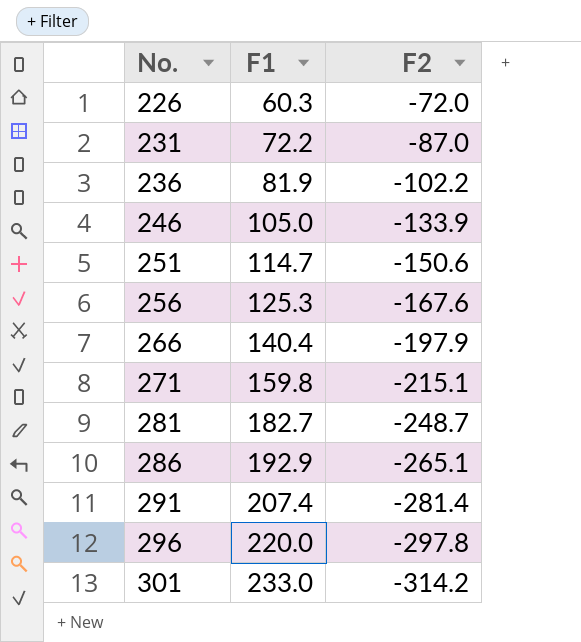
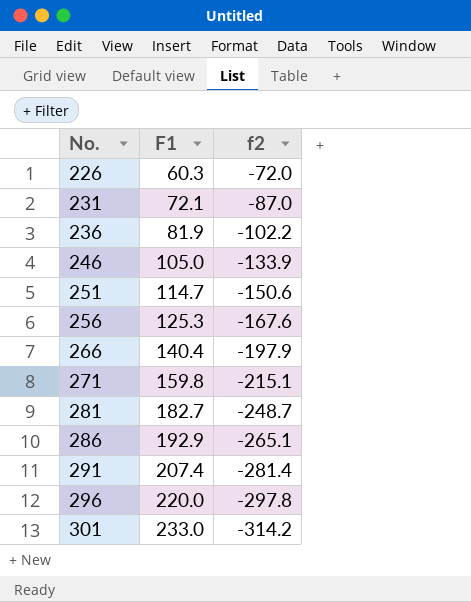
column name: F2 -> f2
231 | F1: 72.2 -> 72.1

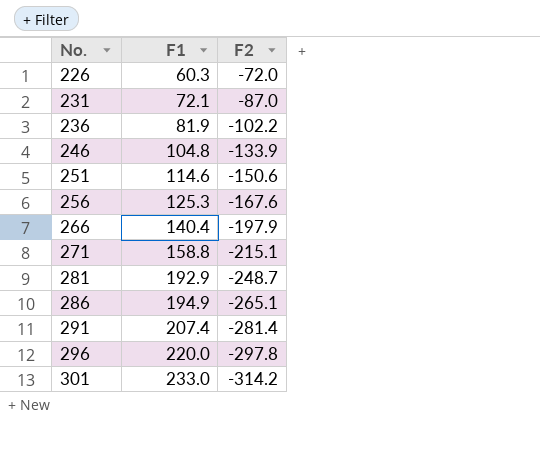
column name: f2 -> F2
246 | F1: 105.0 -> 104.8
251 | F1: 114.7 -> 114.6
271 | F1: 159.8 -> 158.8
281 | F1: 182.7 -> 192.9
286 | F1: 192.9 -> 194.9

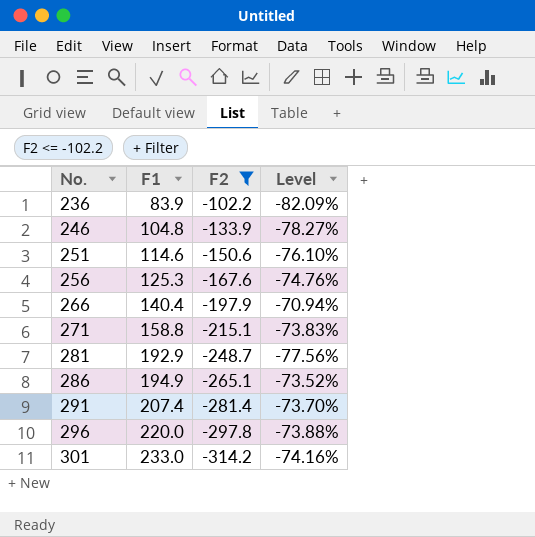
filter: none -> F2 <= -102.2
column Level | formula: none -> [F1] / [F2]
236 | F1: 81.9 -> 83.9

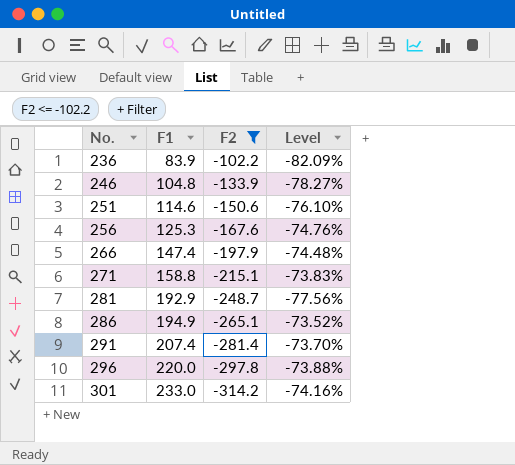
266 | F1: 140.4 -> 147.4
266 | Level: -70.94% -> -74.48%

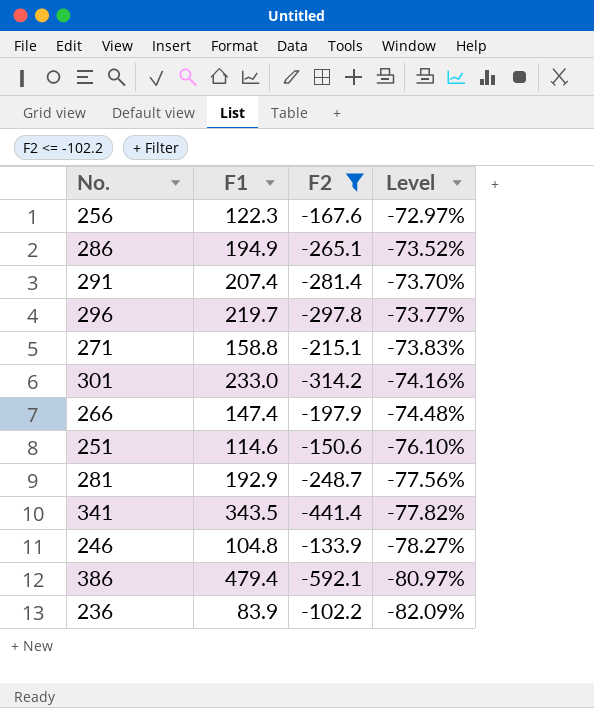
row order: No. ascending -> Level descending
256 | F1: 125.3 -> 122.3
256 | Level: -74.76% -> -72.97%
296 | F1: 220.0 -> 219.7
296 | Level: -73.88% -> -73.77%
row 341: none -> 343.5 | -441.4 | -77.82%
row 386: none -> 479.4 | -592.1 | -80.97%

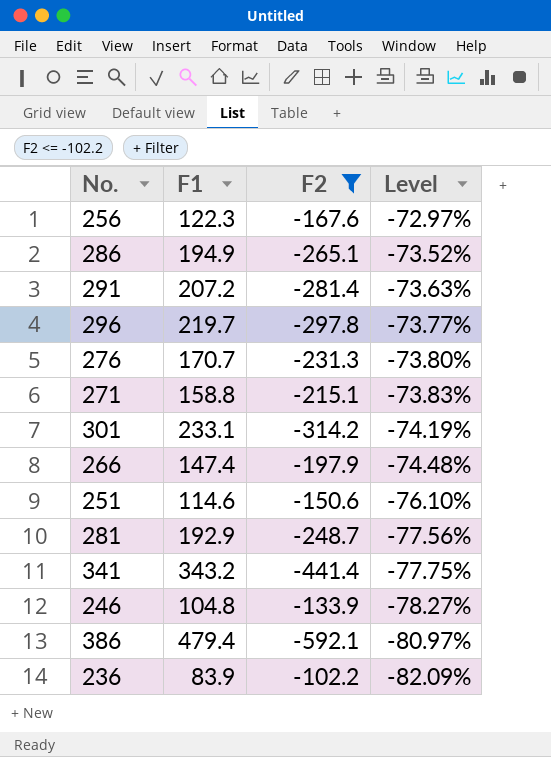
291 | F1: 207.4 -> 207.2
291 | Level: -73.70% -> -73.63%
row 276: none -> 170.7 | -231.3 | -73.80%
301 | F1: 233.0 -> 233.1
301 | Level: -74.16% -> -74.19%
341 | F1: 343.5 -> 343.2
341 | Level: -77.82% -> -77.75%

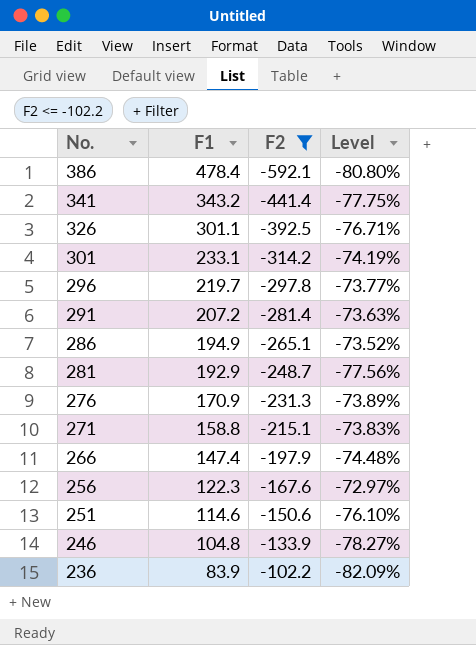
row order: Level descending -> No. descending
386 | F1: 479.4 -> 478.4
386 | Level: -80.97% -> -80.80%
row 326: none -> 301.1 | -392.5 | -76.71%
276 | F1: 170.7 -> 170.9
276 | Level: -73.80% -> -73.89%

